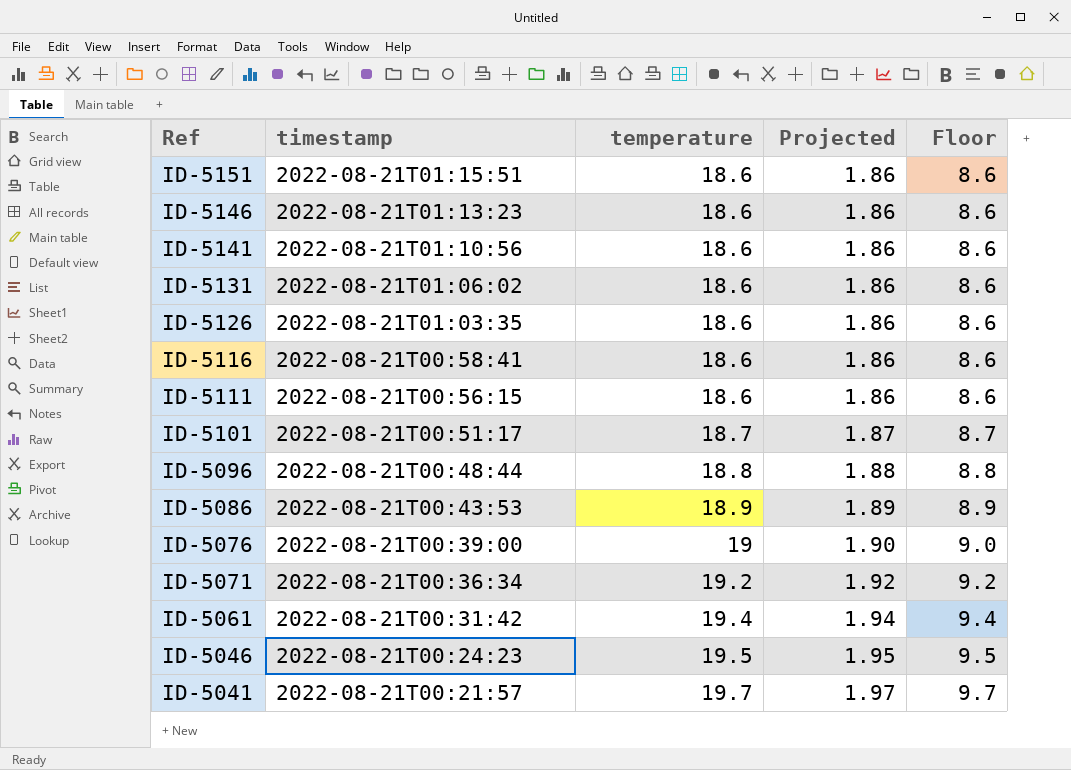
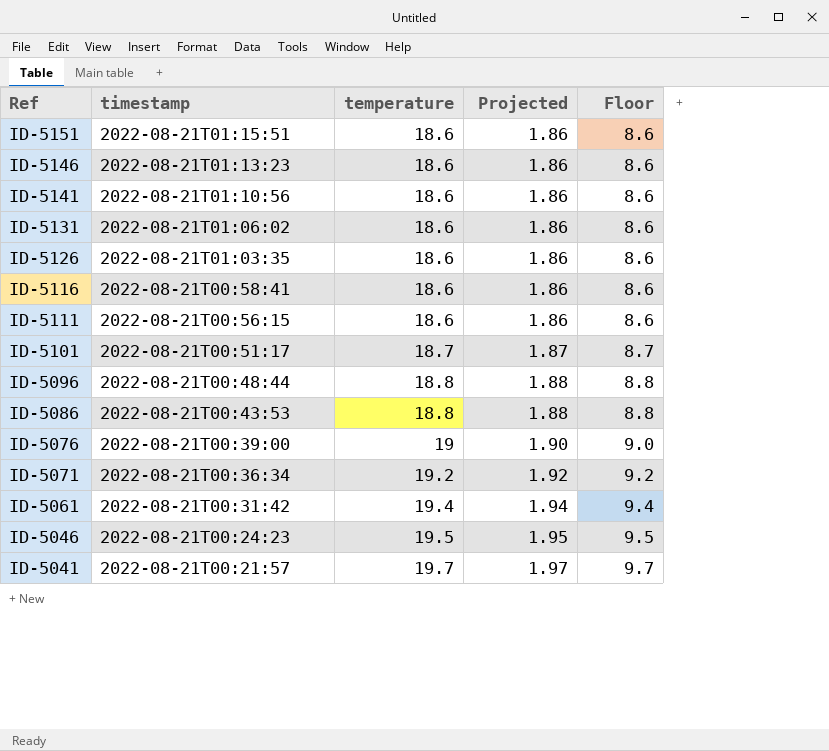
ID-5086 | temperature: 18.9 -> 18.8
ID-5086 | Projected: 1.89 -> 1.88
ID-5086 | Floor: 8.9 -> 8.8

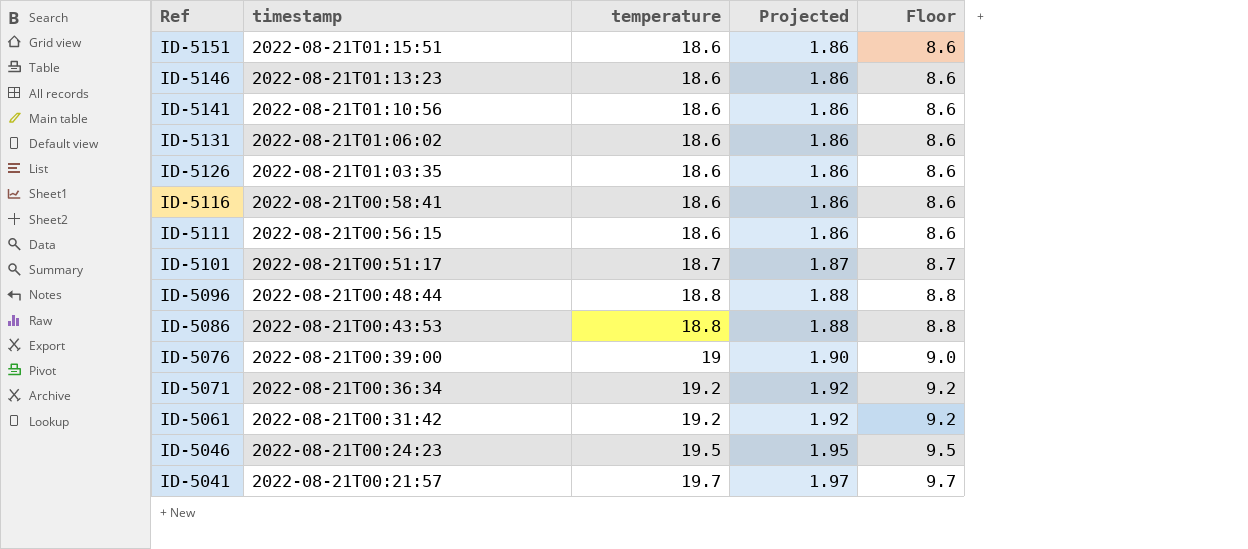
ID-5061 | temperature: 19.4 -> 19.2
ID-5061 | Projected: 1.94 -> 1.92
ID-5061 | Floor: 9.4 -> 9.2

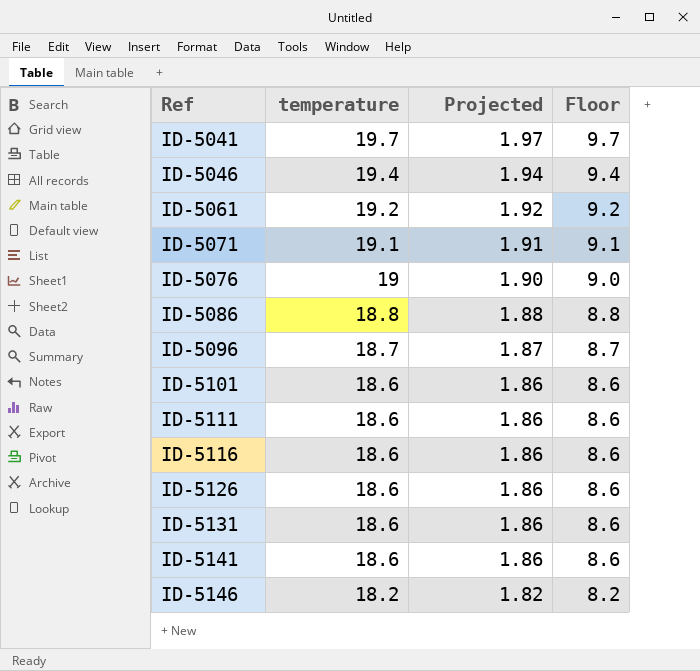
row order: Ref descending -> Ref ascending
column timestamp | position: 2 -> none
row ID-5151: 2022-08-21T01:15:51 | 18.6 | 1.86 | 8.6 -> none
ID-5046 | temperature: 19.5 -> 19.4
ID-5046 | Projected: 1.95 -> 1.94
ID-5046 | Floor: 9.5 -> 9.4
ID-5071 | temperature: 19.2 -> 19.1
ID-5071 | Projected: 1.92 -> 1.91
ID-5071 | Floor: 9.2 -> 9.1
ID-5096 | temperature: 18.8 -> 18.7
ID-5096 | Projected: 1.88 -> 1.87
ID-5096 | Floor: 8.8 -> 8.7
ID-5101 | temperature: 18.7 -> 18.6
ID-5101 | Projected: 1.87 -> 1.86
ID-5101 | Floor: 8.7 -> 8.6
ID-5146 | temperature: 18.6 -> 18.2
ID-5146 | Projected: 1.86 -> 1.82
ID-5146 | Floor: 8.6 -> 8.2

